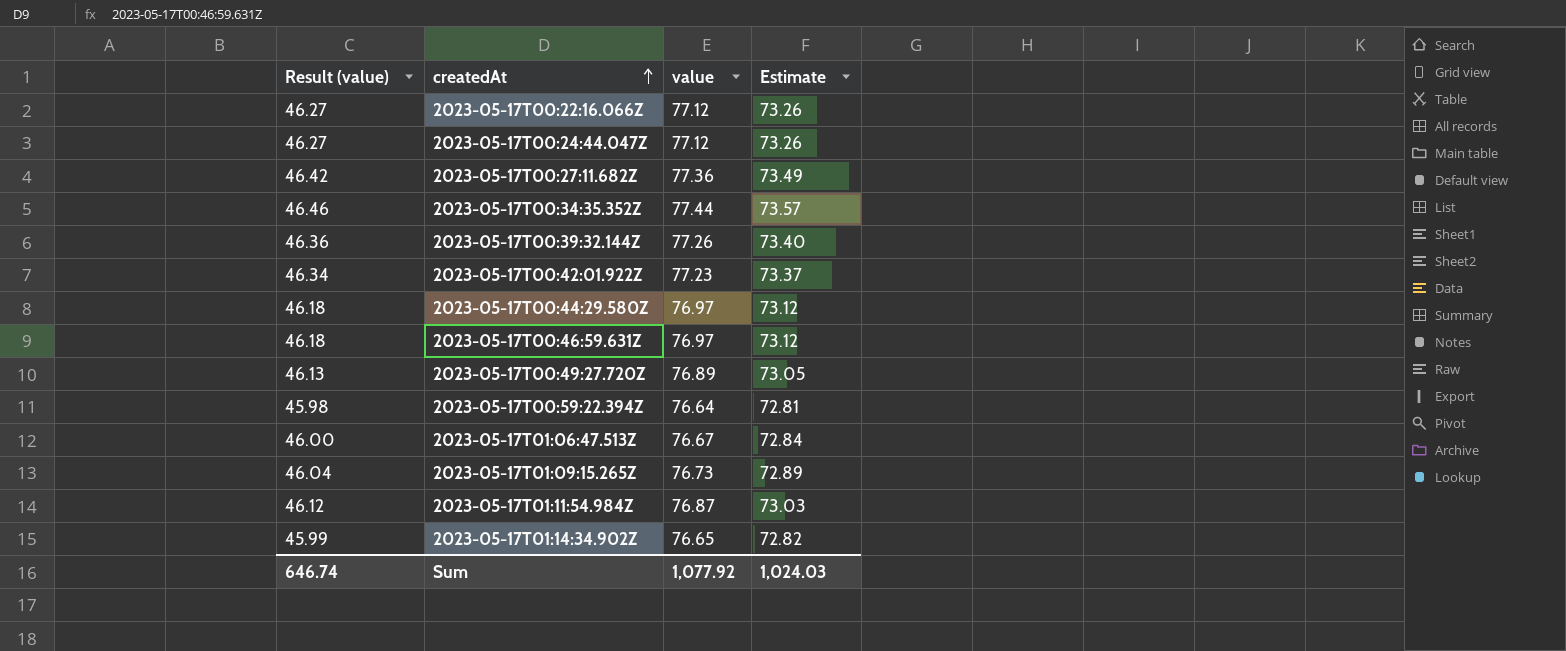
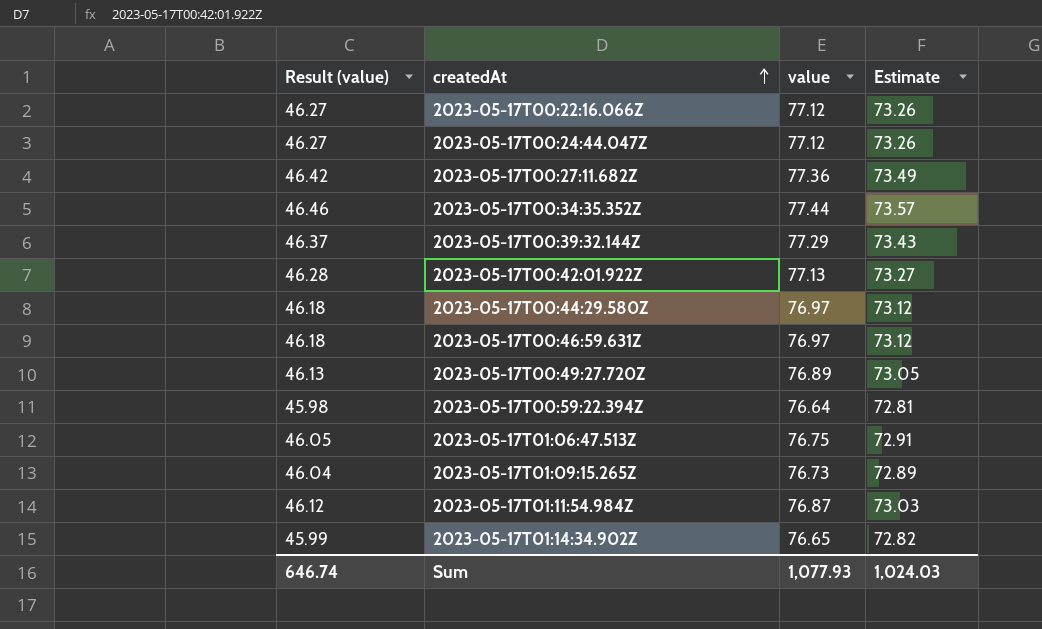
2023-05-17T00:39:32.144Z | Result (value): 46.36 -> 46.37
2023-05-17T00:39:32.144Z | value: 77.26 -> 77.29
2023-05-17T00:39:32.144Z | Estimate: 73.40 -> 73.43
2023-05-17T00:42:01.922Z | Result (value): 46.34 -> 46.28
2023-05-17T00:42:01.922Z | value: 77.23 -> 77.13
2023-05-17T00:42:01.922Z | Estimate: 73.37 -> 73.27
2023-05-17T01:06:47.513Z | Result (value): 46.00 -> 46.05
2023-05-17T01:06:47.513Z | value: 76.67 -> 76.75
2023-05-17T01:06:47.513Z | Estimate: 72.84 -> 72.91
Sum | value: 1,077.92 -> 1,077.93

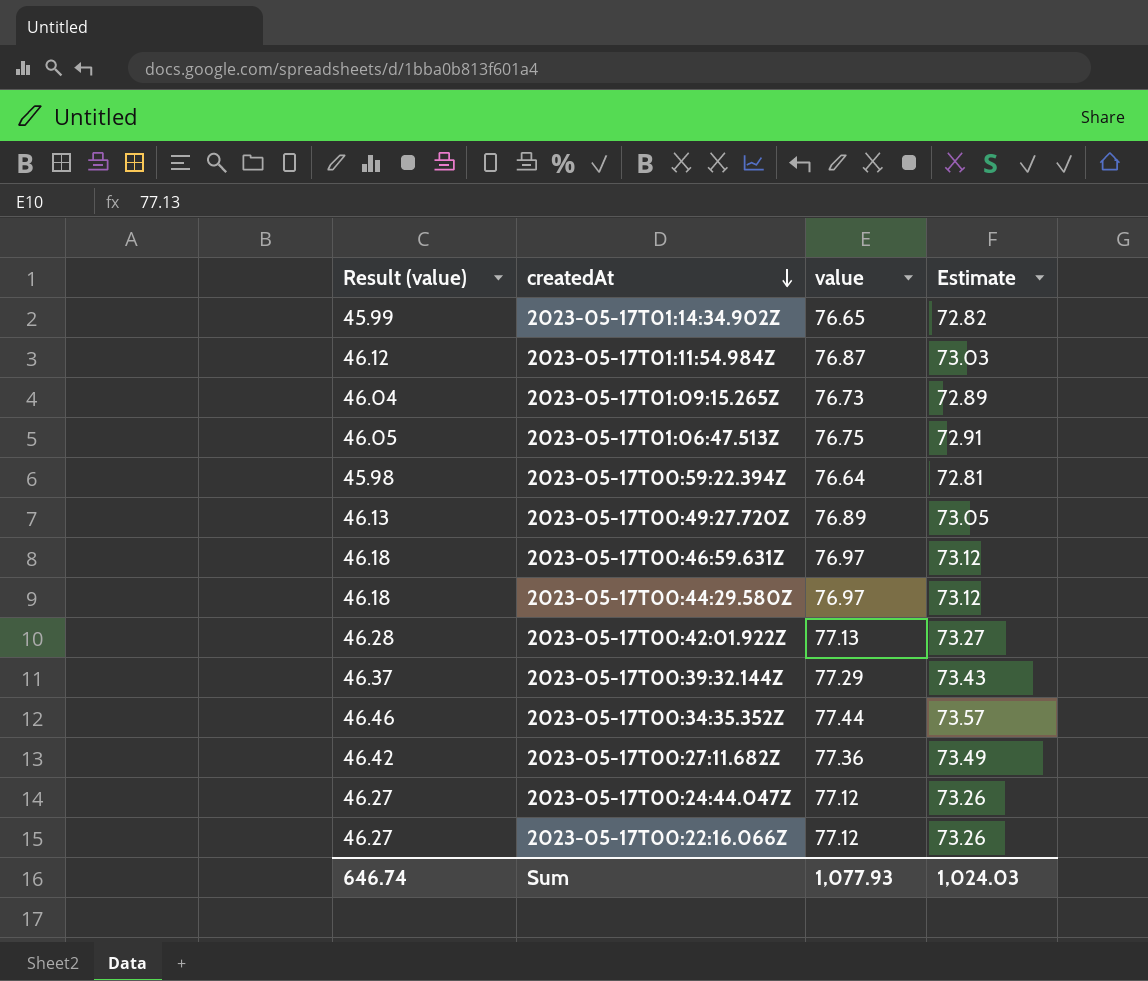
row order: createdAt ascending -> createdAt descending

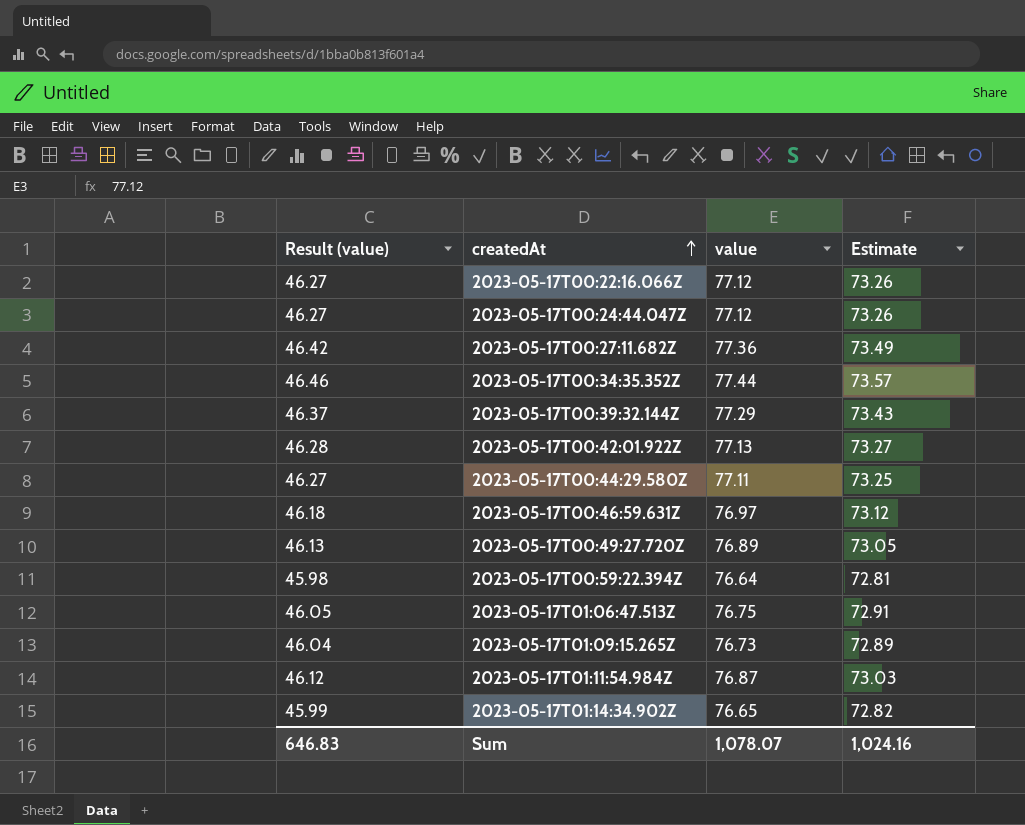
row order: createdAt descending -> createdAt ascending
2023-05-17T00:44:29.580Z | Result (value): 46.18 -> 46.27
2023-05-17T00:44:29.580Z | value: 76.97 -> 77.11
2023-05-17T00:44:29.580Z | Estimate: 73.12 -> 73.25
Sum | Result (value): 646.74 -> 646.83
Sum | value: 1,077.93 -> 1,078.07
Sum | Estimate: 1,024.03 -> 1,024.16

